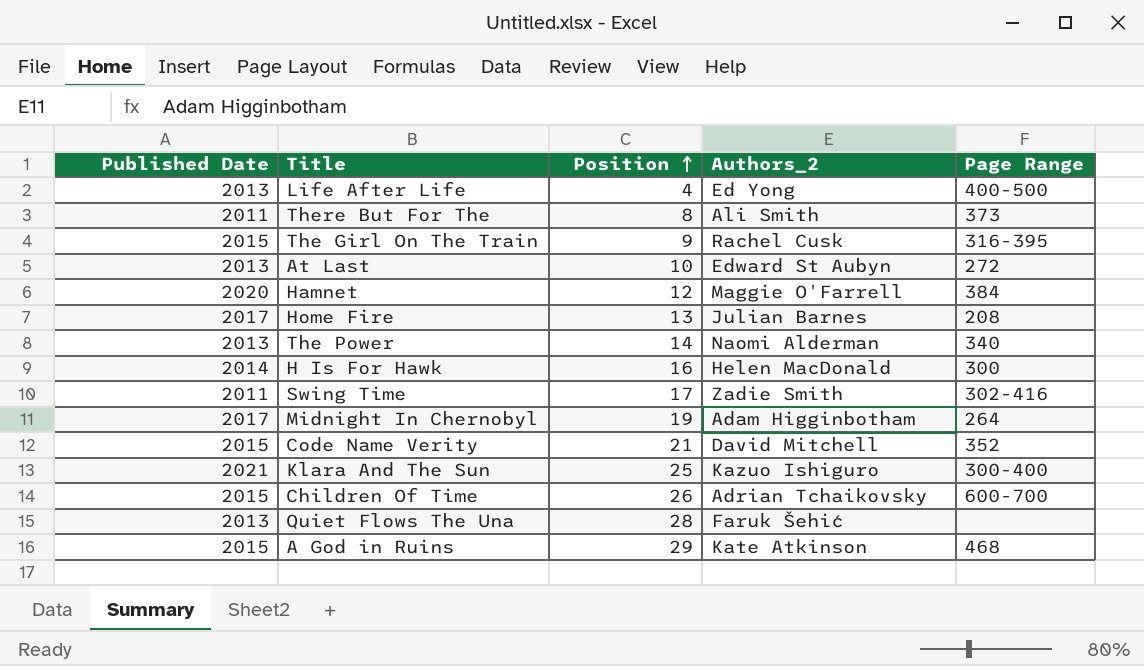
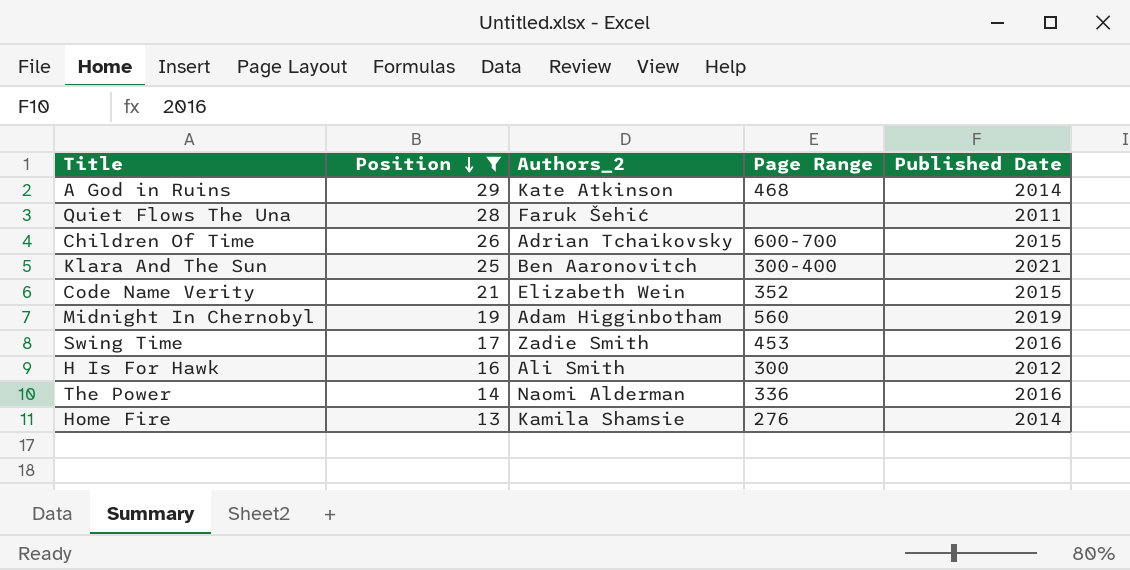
filter: none -> Position >= 13
row order: Position ascending -> Position descending
column Published Date | position: 1 -> 5
A God in Ruins | Published Date: 2015 -> 2014
Quiet Flows The Una | Published Date: 2013 -> 2011
Klara And The Sun | Authors_2: Kazuo Ishiguro -> Ben Aaronovitch
Code Name Verity | Authors_2: David Mitchell -> Elizabeth Wein
Midnight In Chernobyl | Page Range: 264 -> 560
Midnight In Chernobyl | Published Date: 2017 -> 2019
Swing Time | Page Range: 302-416 -> 453
Swing Time | Published Date: 2011 -> 2016
H Is For Hawk | Authors_2: Helen MacDonald -> Ali Smith
H Is For Hawk | Published Date: 2014 -> 2012
The Power | Page Range: 340 -> 336
The Power | Published Date: 2013 -> 2016
Home Fire | Authors_2: Julian Barnes -> Kamila Shamsie
Home Fire | Page Range: 208 -> 276
Home Fire | Published Date: 2017 -> 2014

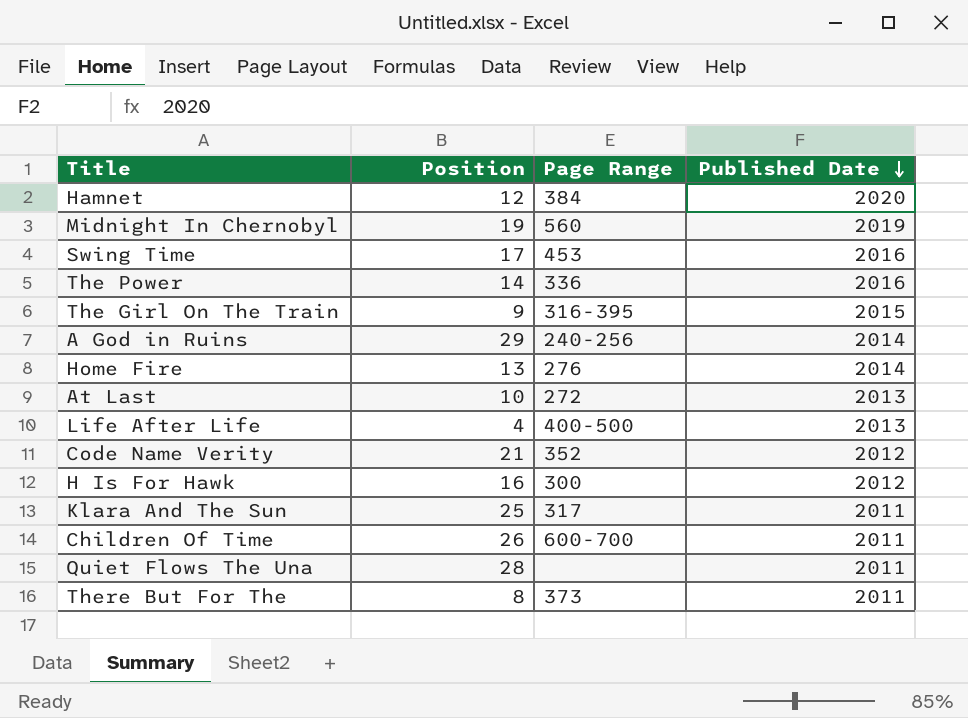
filter: Position >= 13 -> none
row order: Position descending -> Published Date descending
column Authors_2 | position: 3 -> none
A God in Ruins | Page Range: 468 -> 240-256
Code Name Verity | Published Date: 2015 -> 2012
Klara And The Sun | Page Range: 300-400 -> 317
Klara And The Sun | Published Date: 2021 -> 2011
Children Of Time | Published Date: 2015 -> 2011

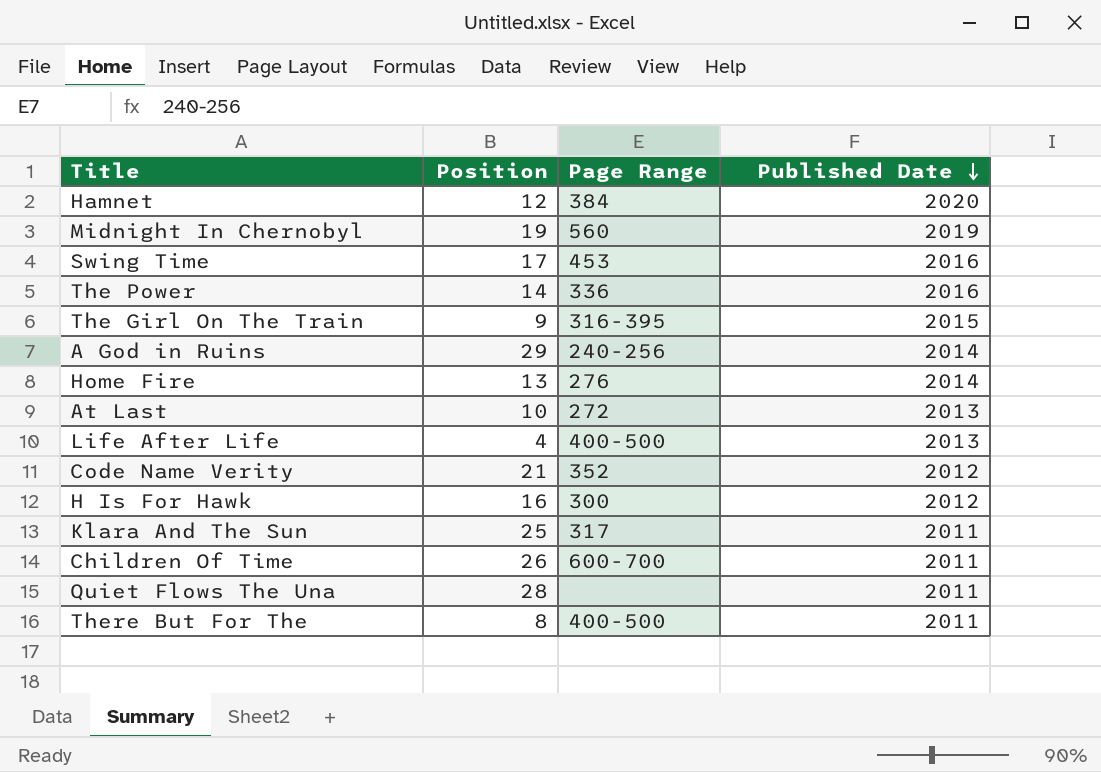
There But For The | Page Range: 373 -> 400-500

